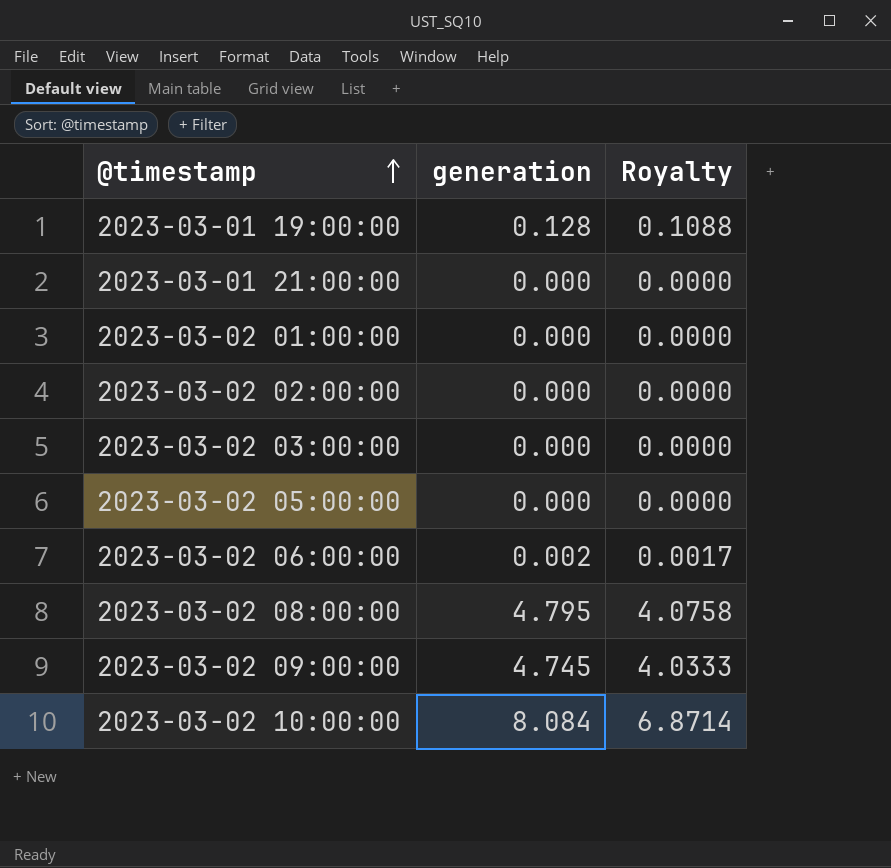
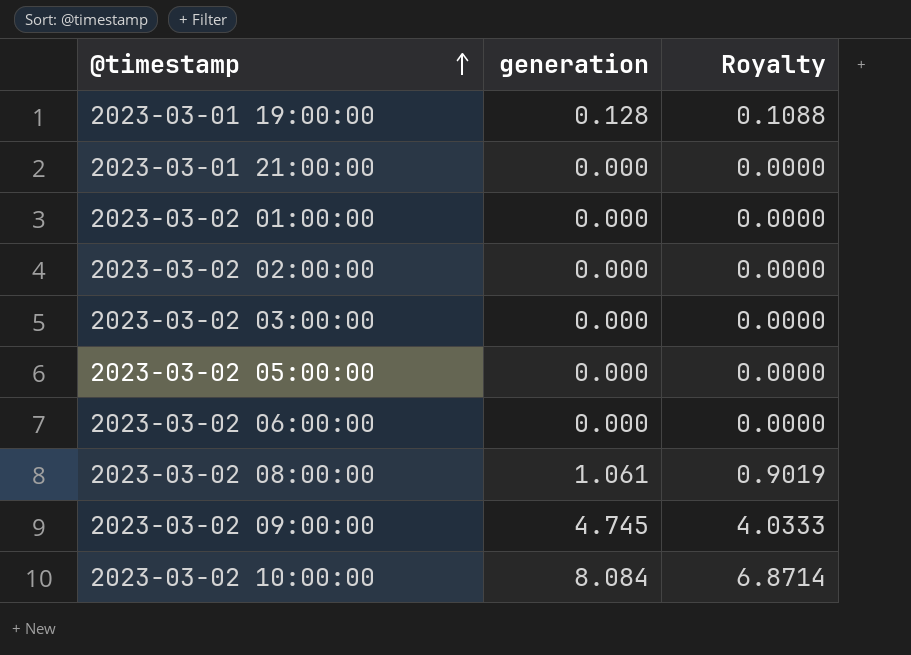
2023-03-02 06:00:00 | generation: 0.002 -> 0.000
2023-03-02 06:00:00 | Royalty: 0.0017 -> 0.0000
2023-03-02 08:00:00 | generation: 4.795 -> 1.061
2023-03-02 08:00:00 | Royalty: 4.0758 -> 0.9019

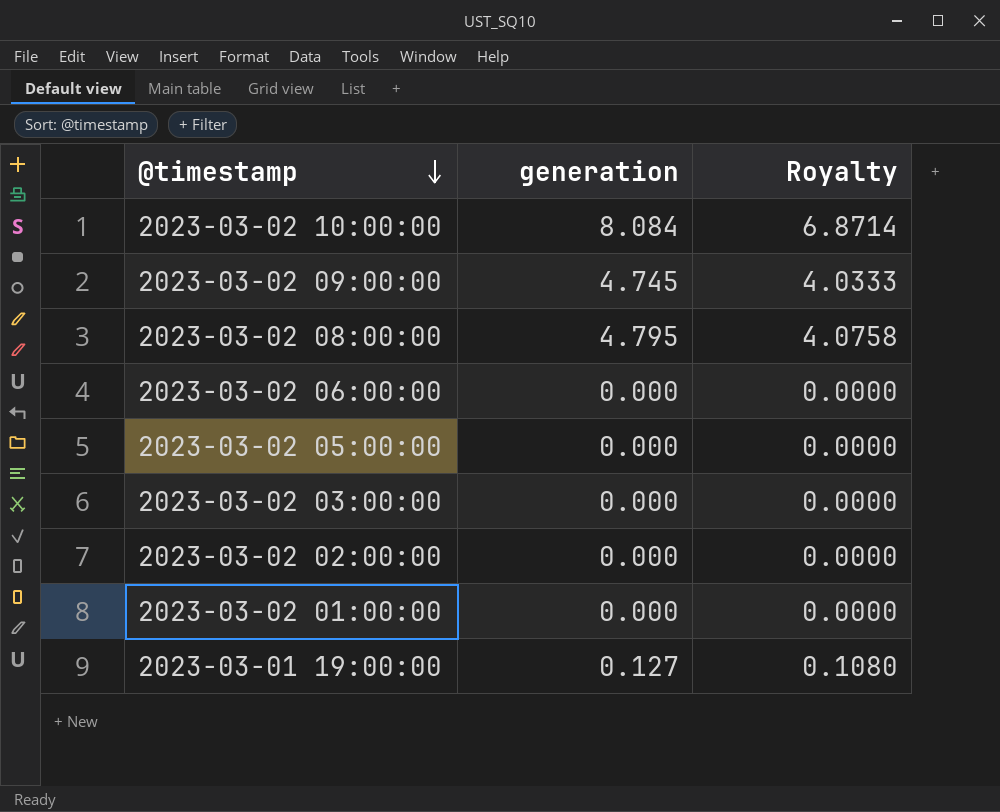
row order: @timestamp ascending -> @timestamp descending
row 2023-03-01 21:00:00: 0.000 | 0.0000 -> none
2023-03-02 08:00:00 | generation: 1.061 -> 4.795
2023-03-02 08:00:00 | Royalty: 0.9019 -> 4.0758
2023-03-01 19:00:00 | generation: 0.128 -> 0.127
2023-03-01 19:00:00 | Royalty: 0.1088 -> 0.1080

